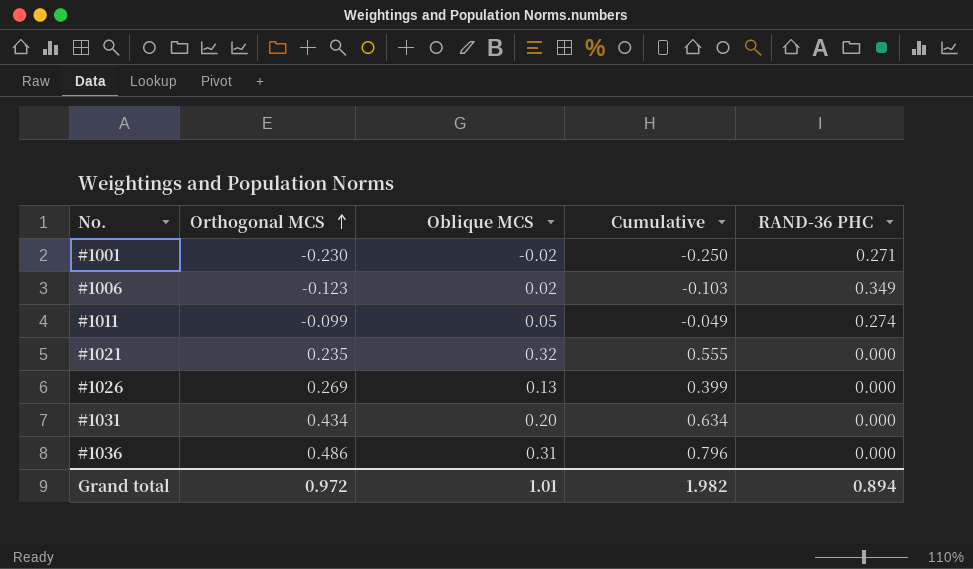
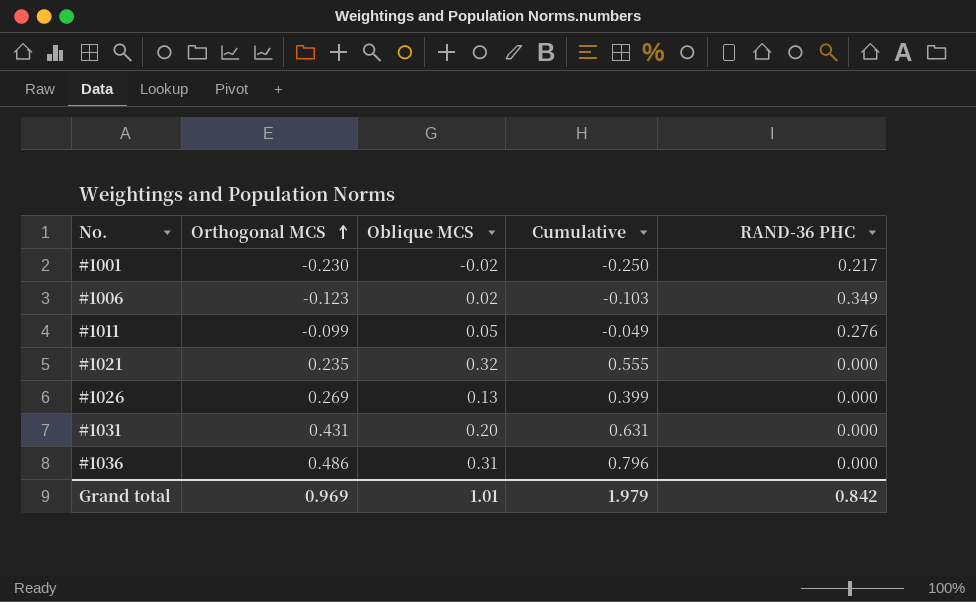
#1001 | RAND-36 PHC: 0.271 -> 0.217
#1011 | RAND-36 PHC: 0.274 -> 0.276
#1031 | Orthogonal MCS: 0.434 -> 0.431
#1031 | Cumulative: 0.634 -> 0.631
Grand total | Orthogonal MCS: 0.972 -> 0.969
Grand total | Cumulative: 1.982 -> 1.979
Grand total | RAND-36 PHC: 0.894 -> 0.842

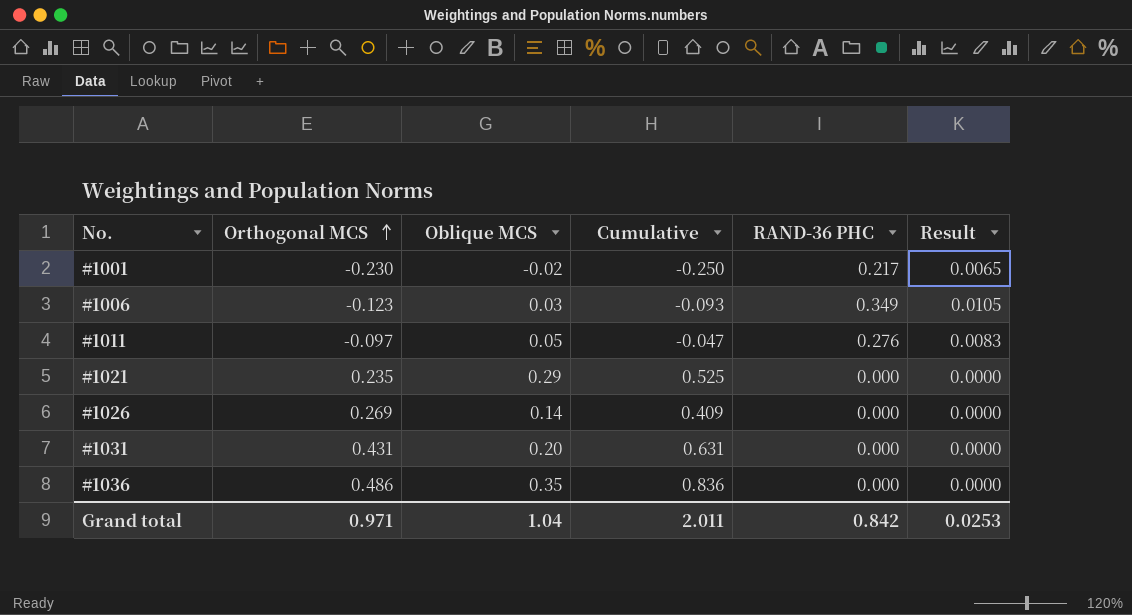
column Result | formula: none -> [RAND-36 PHC] * 0.03
#1006 | Oblique MCS: 0.02 -> 0.03
#1006 | Cumulative: -0.103 -> -0.093
#1011 | Orthogonal MCS: -0.099 -> -0.097
#1011 | Cumulative: -0.049 -> -0.047
#1021 | Oblique MCS: 0.32 -> 0.29
#1021 | Cumulative: 0.555 -> 0.525
#1026 | Oblique MCS: 0.13 -> 0.14
#1026 | Cumulative: 0.399 -> 0.409
#1036 | Oblique MCS: 0.31 -> 0.35
#1036 | Cumulative: 0.796 -> 0.836
Grand total | Orthogonal MCS: 0.969 -> 0.971
Grand total | Oblique MCS: 1.01 -> 1.04
Grand total | Cumulative: 1.979 -> 2.011

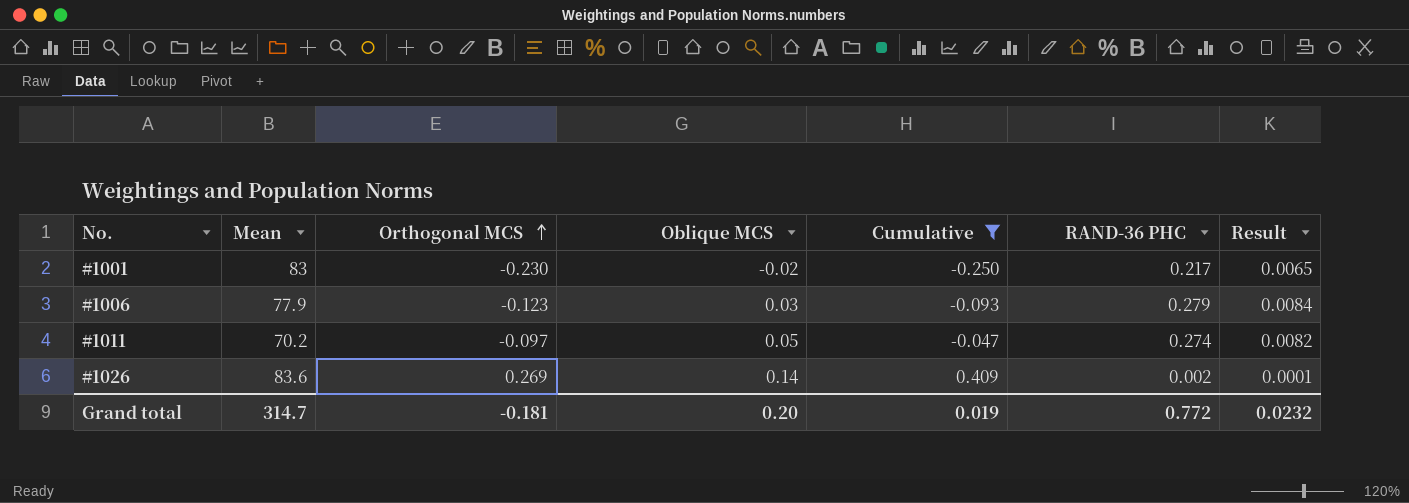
filter: none -> Cumulative <= 0.409
column Mean | position: none -> 2
#1006 | RAND-36 PHC: 0.349 -> 0.279
#1006 | Result: 0.0105 -> 0.0084
#1011 | RAND-36 PHC: 0.276 -> 0.274
#1011 | Result: 0.0083 -> 0.0082
#1026 | RAND-36 PHC: 0.000 -> 0.002
#1026 | Result: 0.0000 -> 0.0001
Grand total | Orthogonal MCS: 0.971 -> -0.181
Grand total | Oblique MCS: 1.04 -> 0.20
Grand total | Cumulative: 2.011 -> 0.019
Grand total | RAND-36 PHC: 0.842 -> 0.772
Grand total | Result: 0.0253 -> 0.0232

